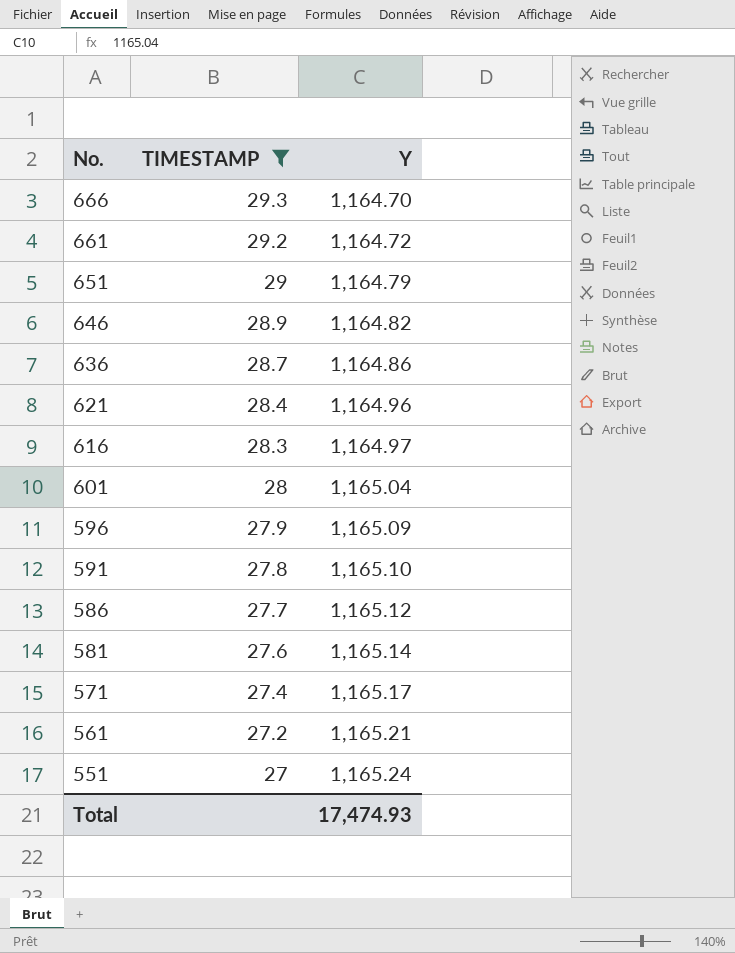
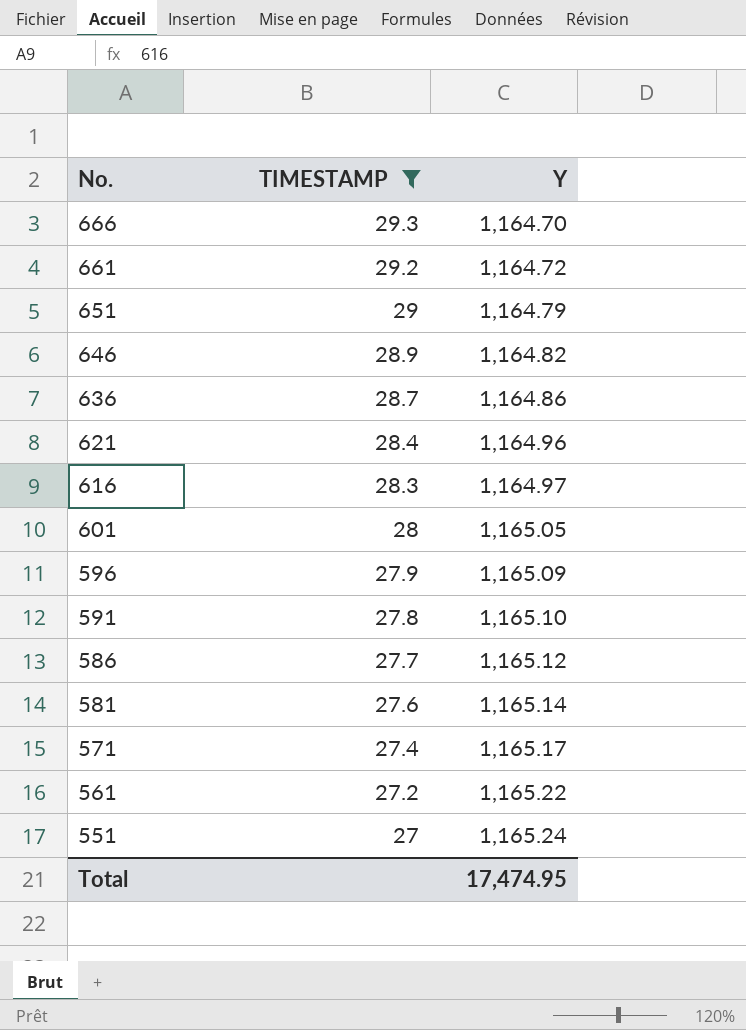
601 | Y: 1,165.04 -> 1,165.05
561 | Y: 1,165.21 -> 1,165.22
Total | Y: 17,474.93 -> 17,474.95

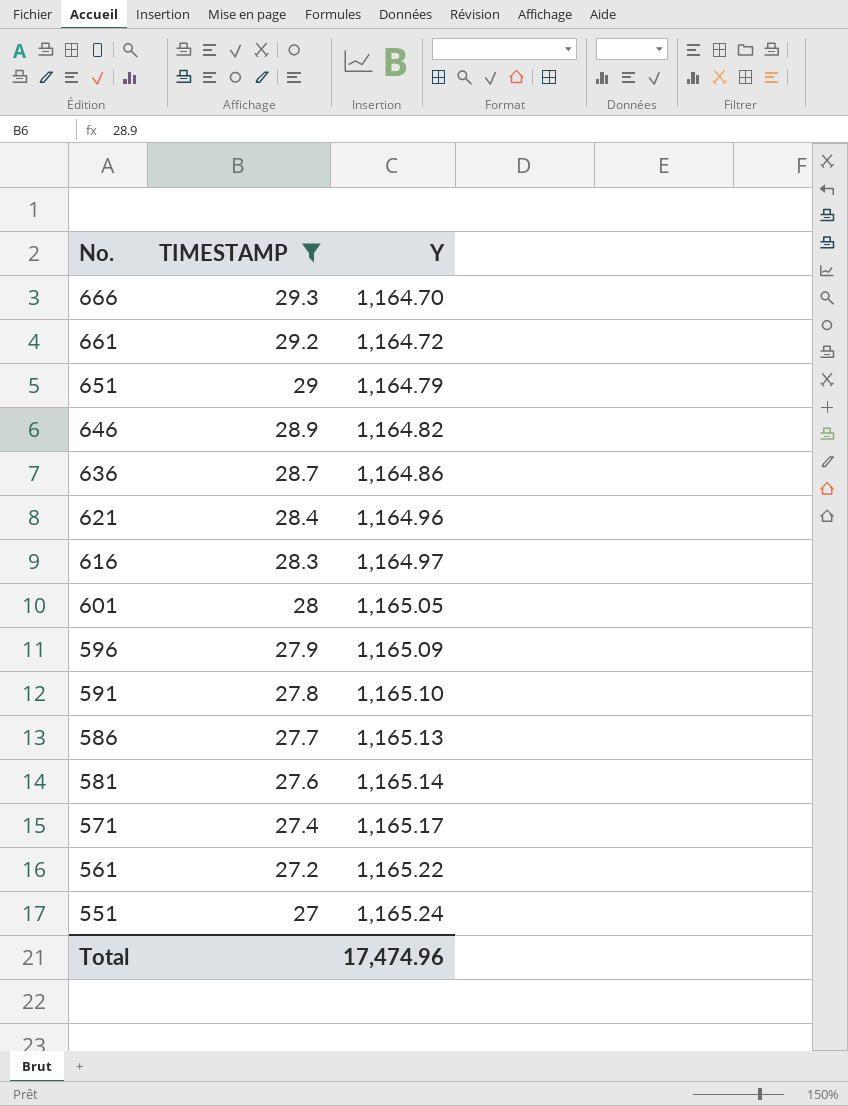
586 | Y: 1,165.12 -> 1,165.13
Total | Y: 17,474.95 -> 17,474.96

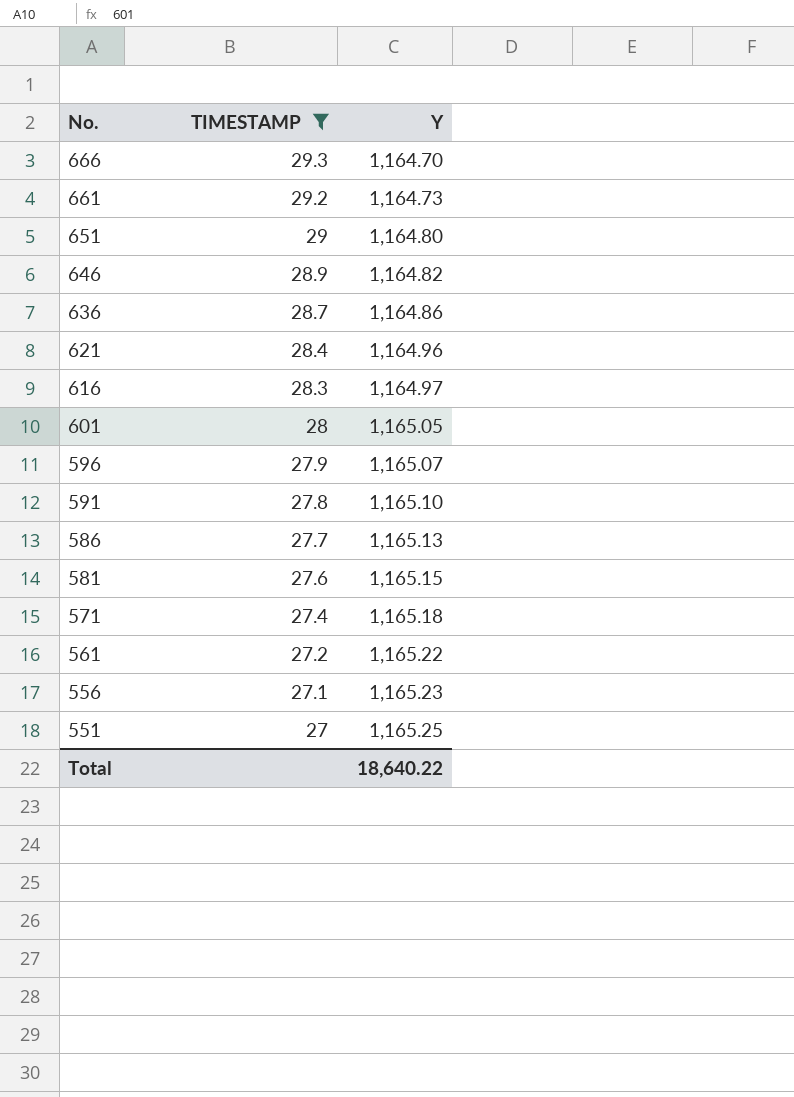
661 | Y: 1,164.72 -> 1,164.73
651 | Y: 1,164.79 -> 1,164.80
596 | Y: 1,165.09 -> 1,165.07
581 | Y: 1,165.14 -> 1,165.15
571 | Y: 1,165.17 -> 1,165.18
row 556: none -> 27.1 | 1,165.23
551 | Y: 1,165.24 -> 1,165.25
Total | Y: 17,474.96 -> 18,640.22

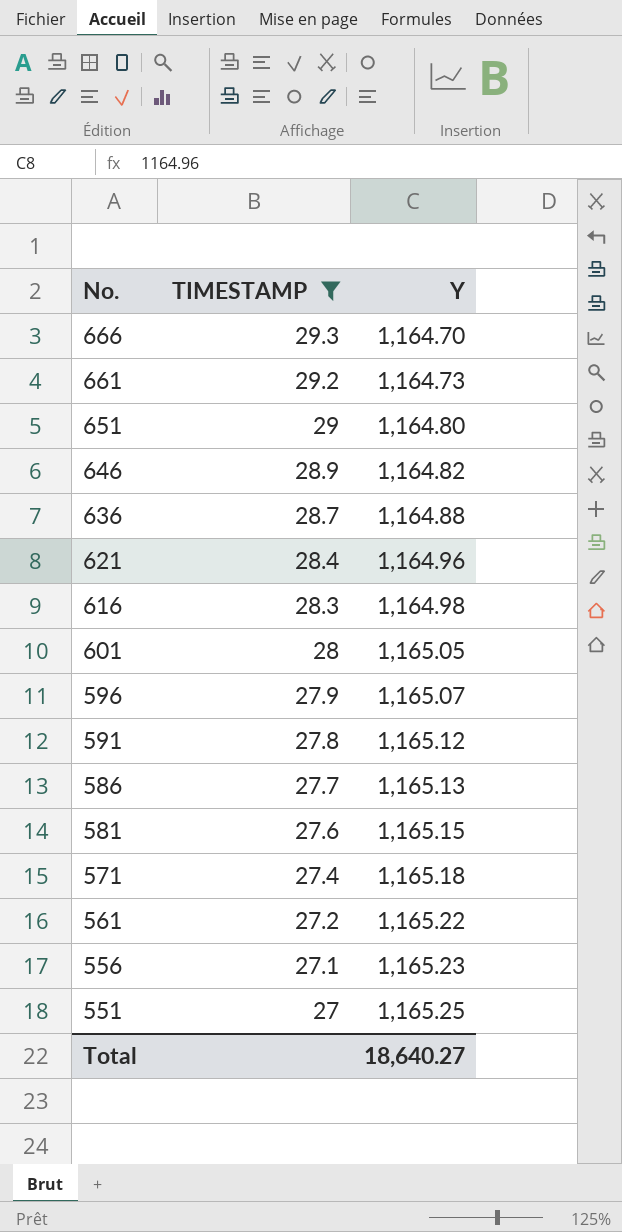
636 | Y: 1,164.86 -> 1,164.88
616 | Y: 1,164.97 -> 1,164.98
591 | Y: 1,165.10 -> 1,165.12
Total | Y: 18,640.22 -> 18,640.27

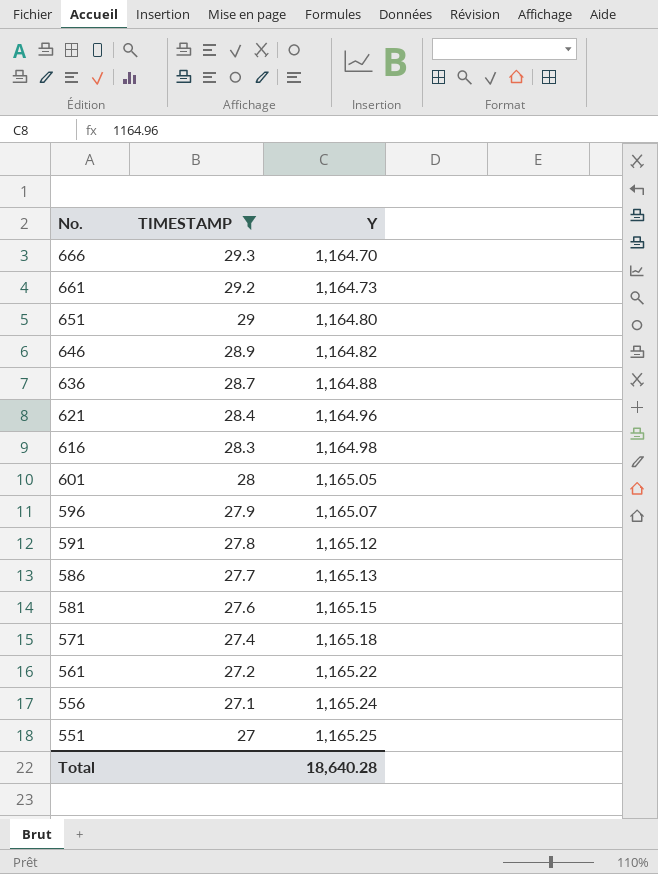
556 | Y: 1,165.23 -> 1,165.24
Total | Y: 18,640.27 -> 18,640.28

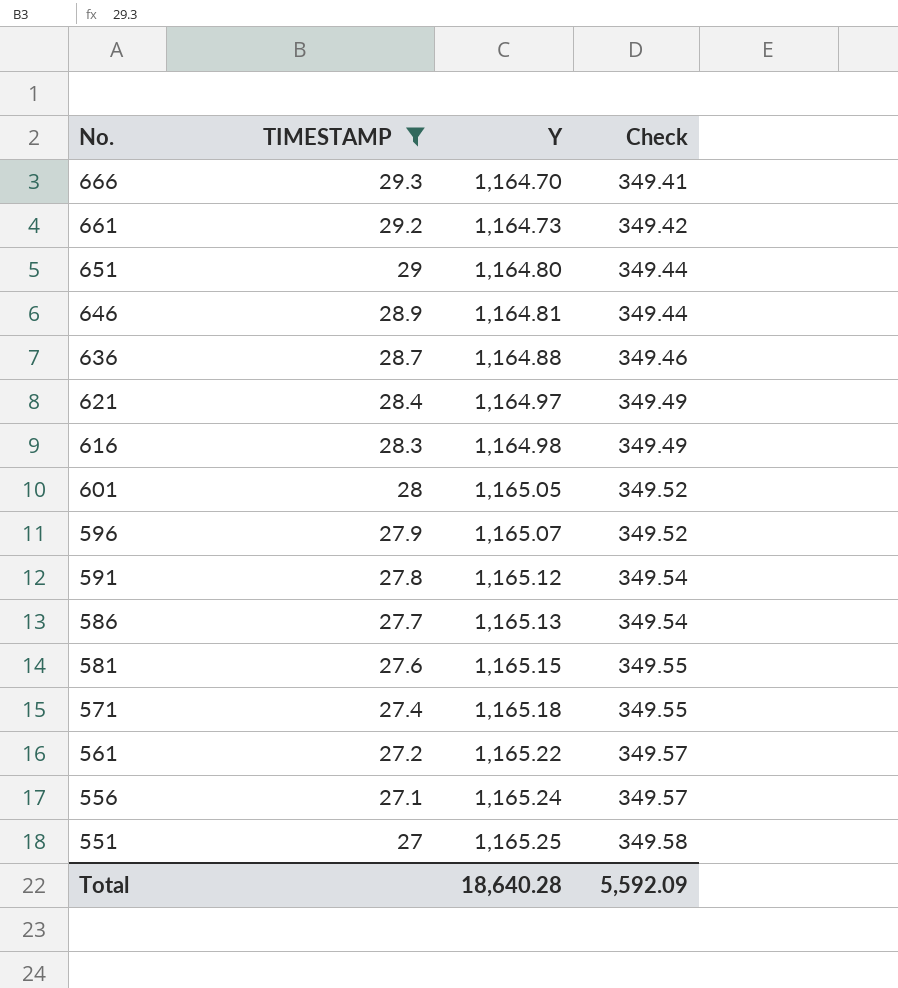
column Check | formula: none -> [Y] * 0.3
646 | Y: 1,164.82 -> 1,164.81
621 | Y: 1,164.96 -> 1,164.97

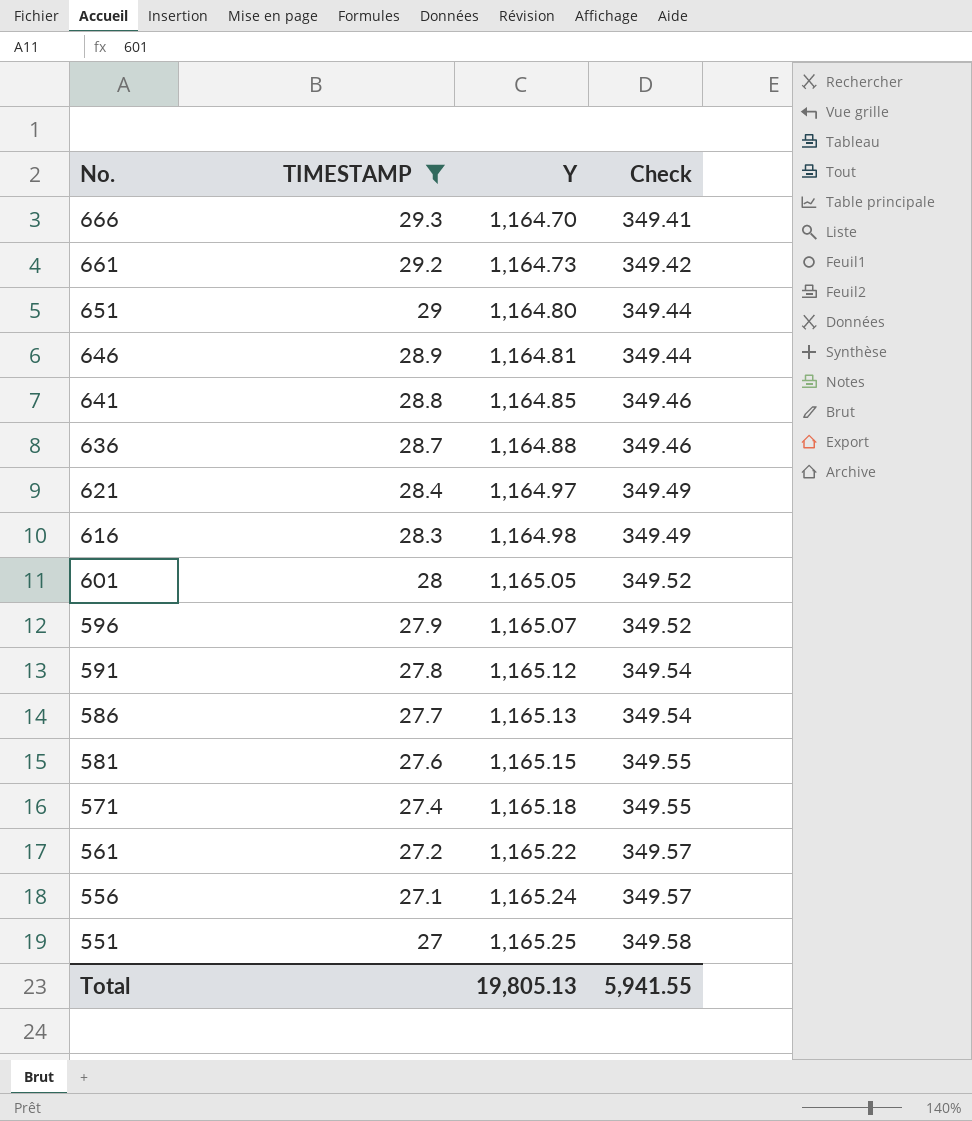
row 641: none -> 28.8 | 1,164.85 | 349.46
Total | Y: 18,640.28 -> 19,805.13
Total | Check: 5,592.09 -> 5,941.55

